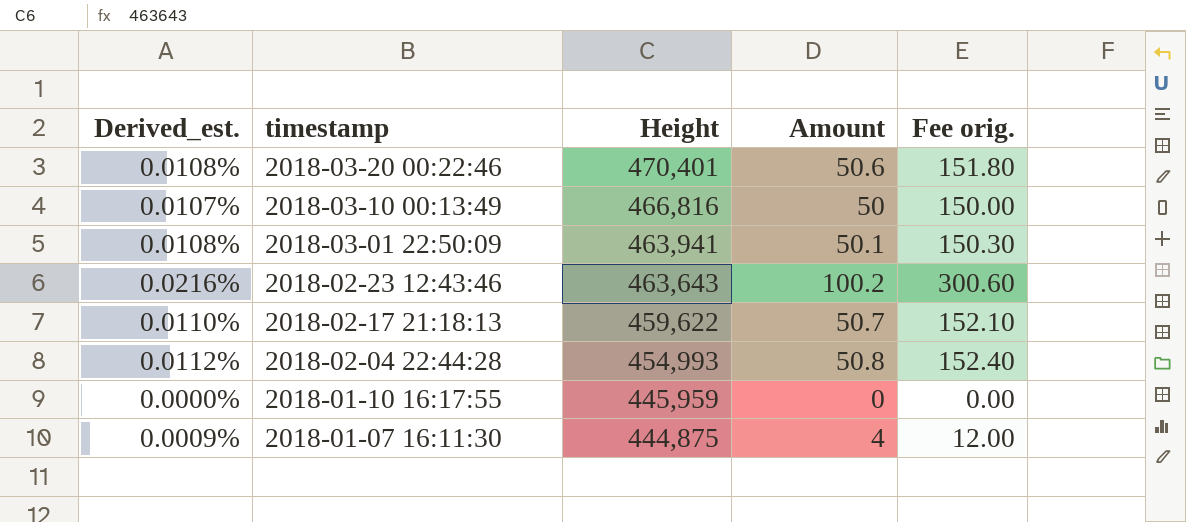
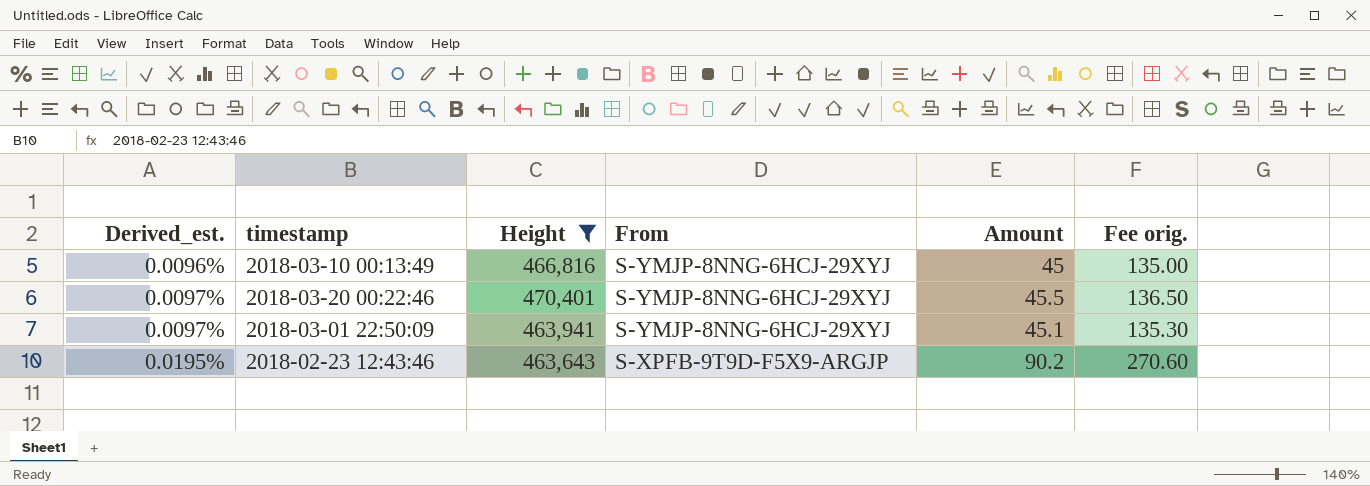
filter: none -> Height >= 463,643
row order: timestamp descending -> Derived_est. ascending
column From | position: none -> 4
2018-03-10 00:13:49 | Derived_est.: 0.0107% -> 0.0096%
2018-03-10 00:13:49 | Amount: 50 -> 45
2018-03-10 00:13:49 | Fee orig.: 150.00 -> 135.00
2018-03-20 00:22:46 | Derived_est.: 0.0108% -> 0.0097%
2018-03-20 00:22:46 | Amount: 50.6 -> 45.5
2018-03-20 00:22:46 | Fee orig.: 151.80 -> 136.50
2018-03-01 22:50:09 | Derived_est.: 0.0108% -> 0.0097%
2018-03-01 22:50:09 | Amount: 50.1 -> 45.1
2018-03-01 22:50:09 | Fee orig.: 150.30 -> 135.30
2018-02-23 12:43:46 | Derived_est.: 0.0216% -> 0.0195%
2018-02-23 12:43:46 | Amount: 100.2 -> 90.2
2018-02-23 12:43:46 | Fee orig.: 300.60 -> 270.60

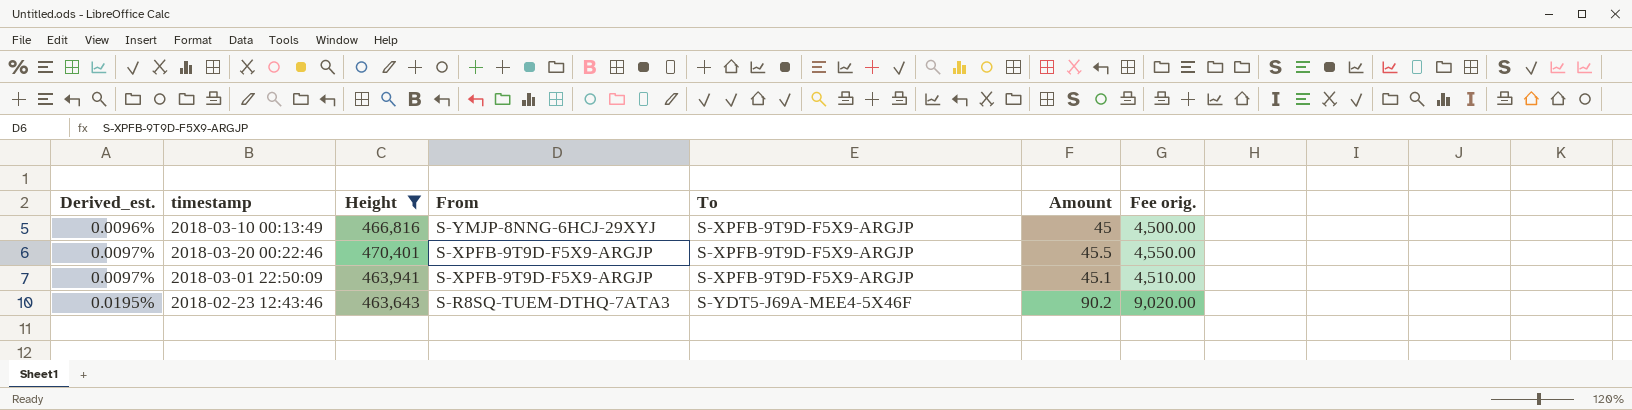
column To | position: none -> 5
column Fee orig. | formula: [Amount] * 3 -> [Amount] * 100
2018-03-20 00:22:46 | From: S-YMJP-8NNG-6HCJ-29XYJ -> S-XPFB-9T9D-F5X9-ARGJP
2018-03-01 22:50:09 | From: S-YMJP-8NNG-6HCJ-29XYJ -> S-XPFB-9T9D-F5X9-ARGJP
2018-02-23 12:43:46 | From: S-XPFB-9T9D-F5X9-ARGJP -> S-R8SQ-TUEM-DTHQ-7ATA3

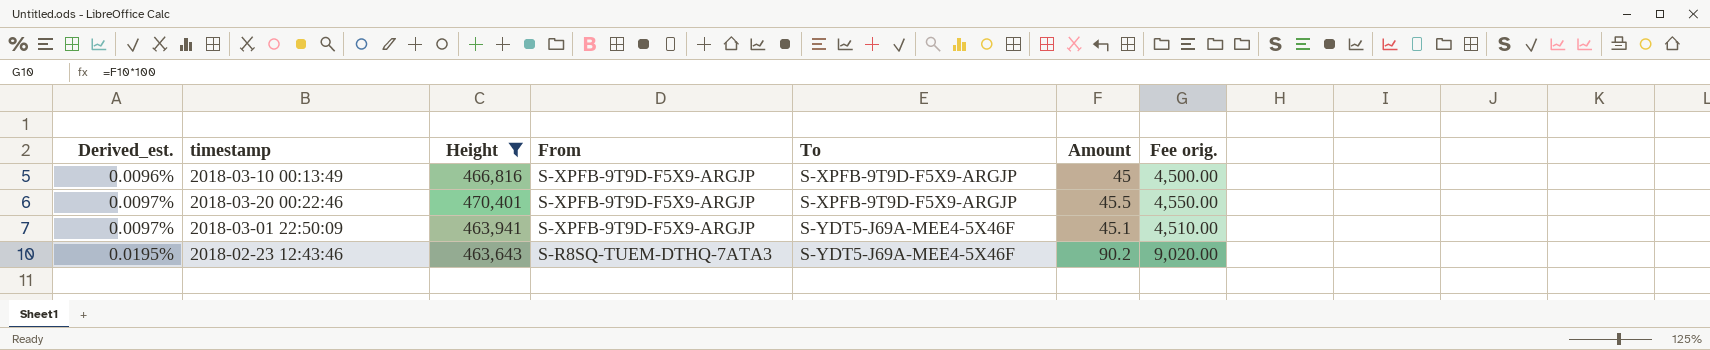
2018-03-10 00:13:49 | From: S-YMJP-8NNG-6HCJ-29XYJ -> S-XPFB-9T9D-F5X9-ARGJP
2018-03-01 22:50:09 | To: S-XPFB-9T9D-F5X9-ARGJP -> S-YDT5-J69A-MEE4-5X46F

